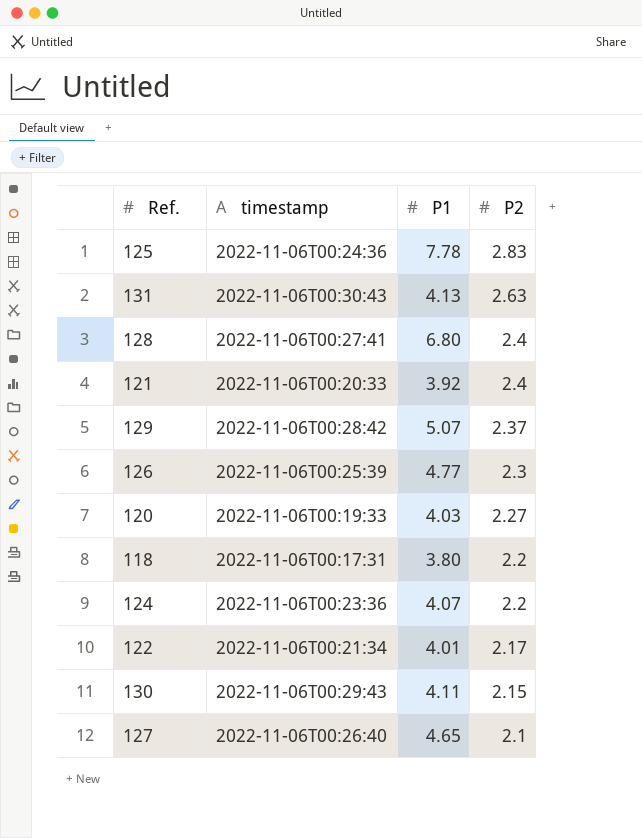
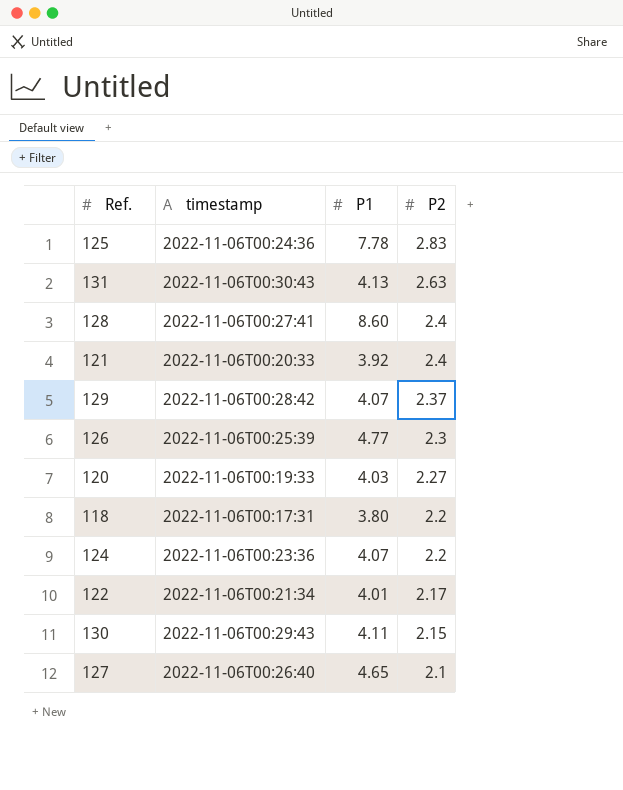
128 | P1: 6.80 -> 8.60
129 | P1: 5.07 -> 4.07

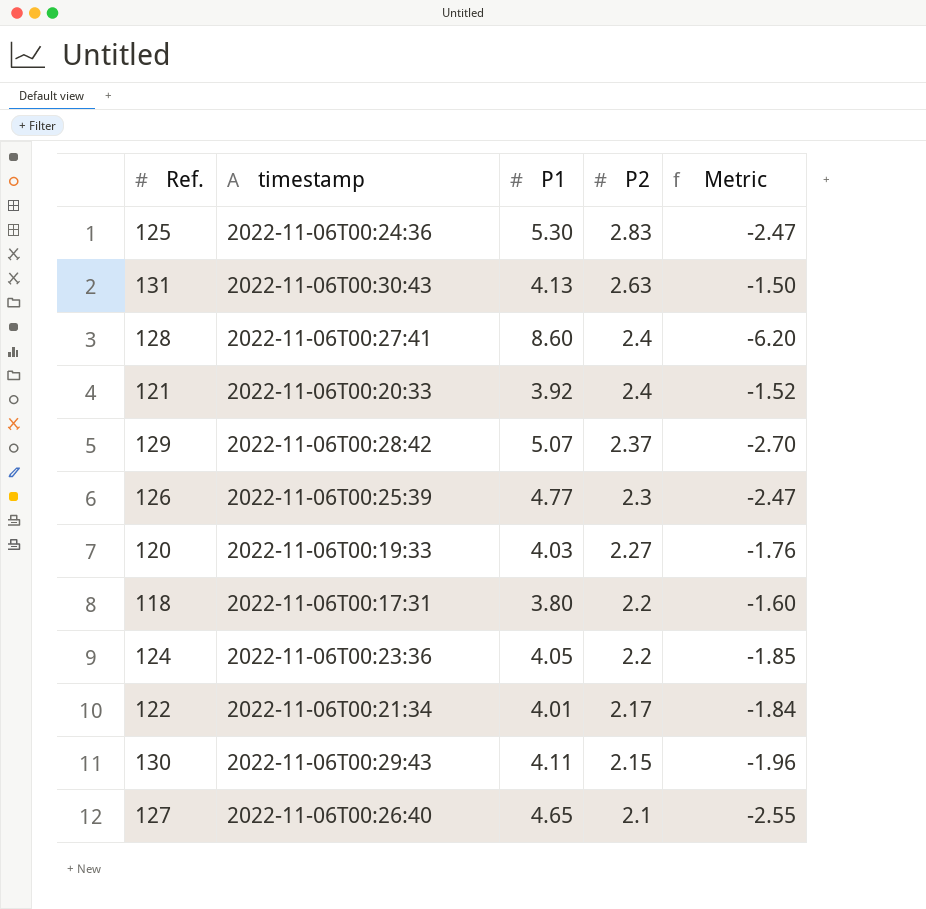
column Metric | formula: none -> [P2] - [P1]
125 | P1: 7.78 -> 5.30
129 | P1: 4.07 -> 5.07
124 | P1: 4.07 -> 4.05

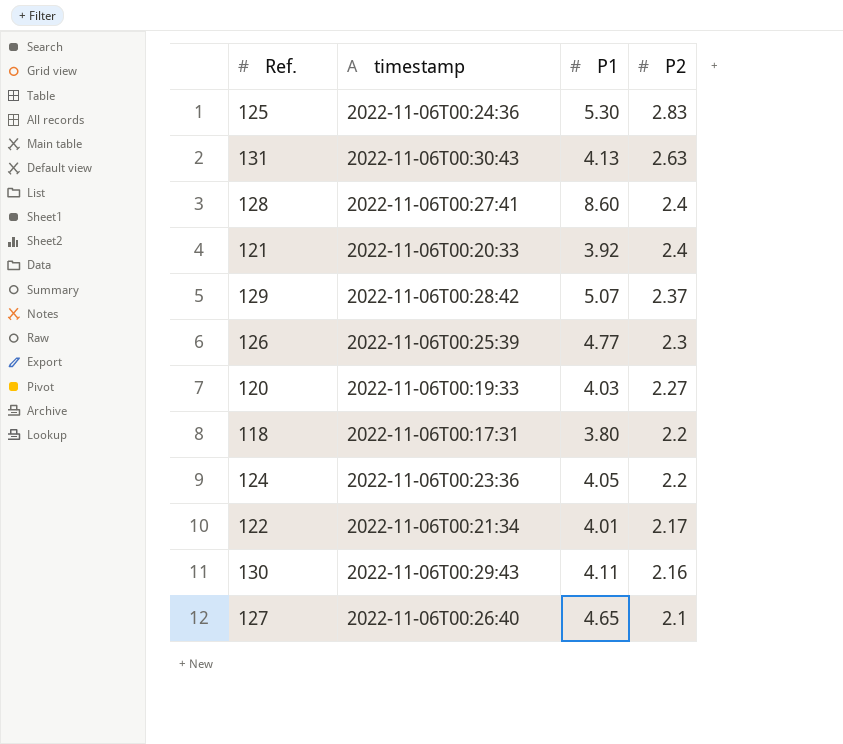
column Metric | formula: [P2] - [P1] -> none
130 | P2: 2.15 -> 2.16

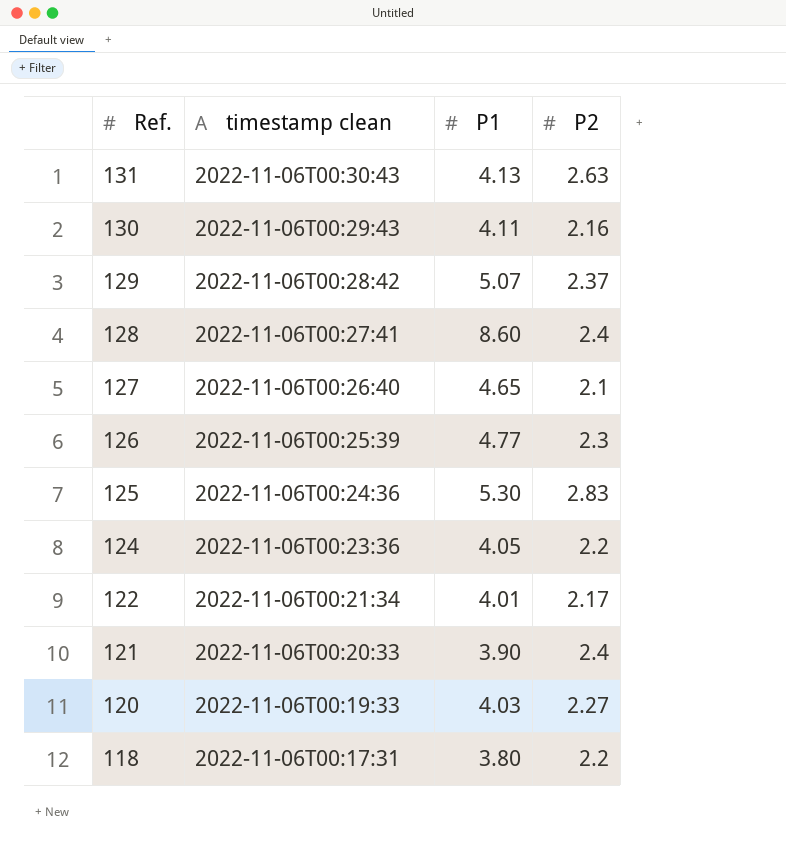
row order: P2 descending -> Ref. descending
column name: timestamp -> timestamp clean
121 | P1: 3.92 -> 3.90

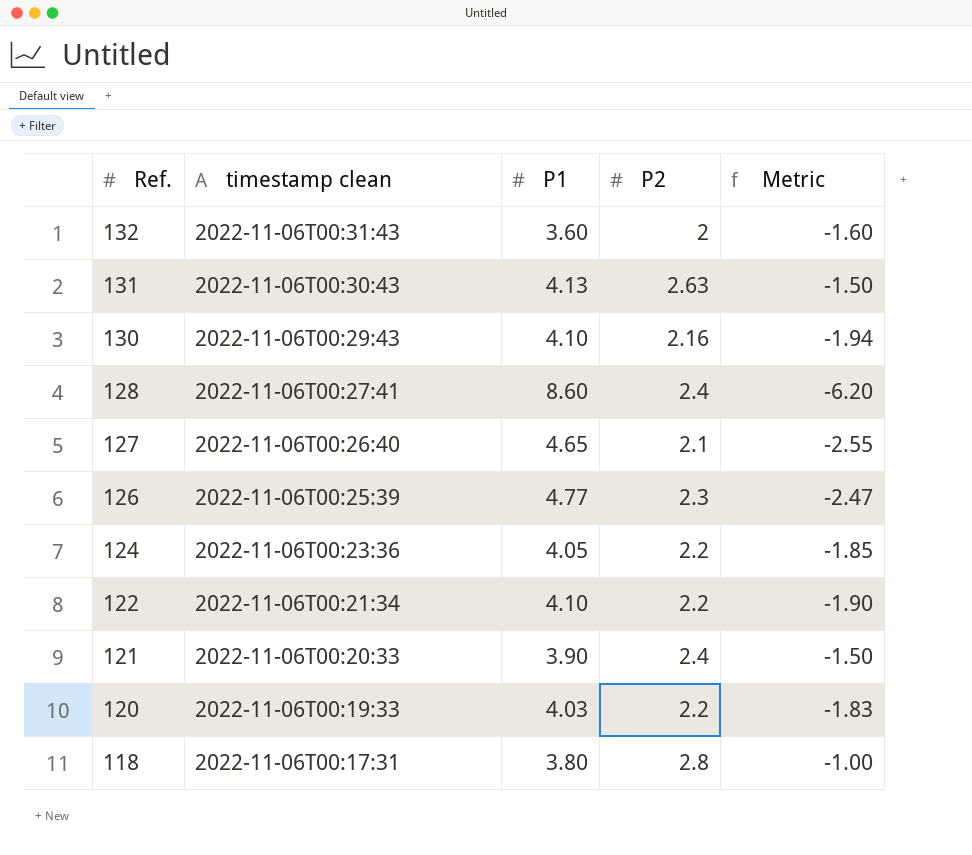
column Metric | formula: none -> [P2] - [P1]
row 129: 2022-11-06T00:28:42 | 5.07 | 2.37 -> none
row 125: 2022-11-06T00:24:36 | 5.30 | 2.83 -> none
row 132: none -> 2022-11-06T00:31:43 | 3.60 | 2 | -1.60
130 | P1: 4.11 -> 4.10
122 | P1: 4.01 -> 4.10
122 | P2: 2.17 -> 2.2
120 | P2: 2.27 -> 2.2
118 | P2: 2.2 -> 2.8

